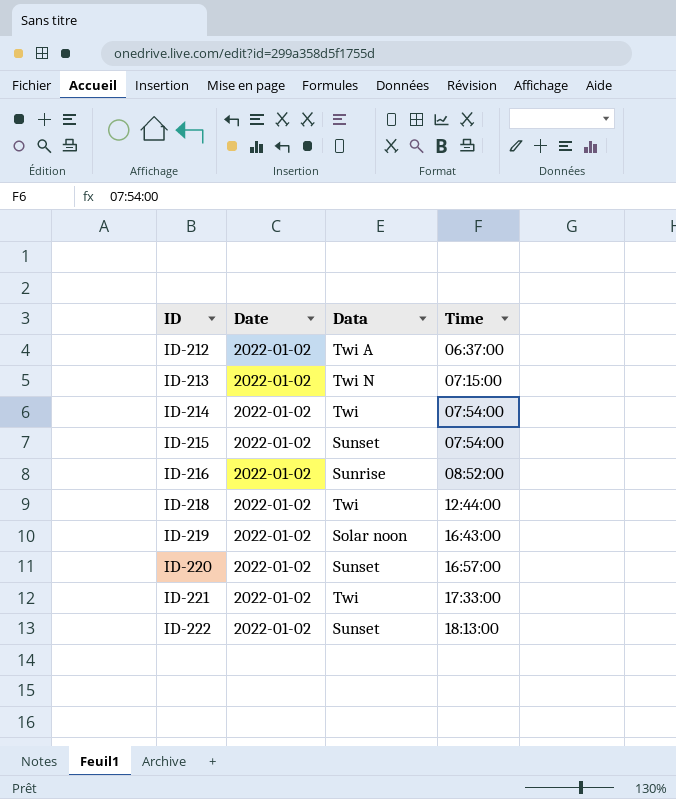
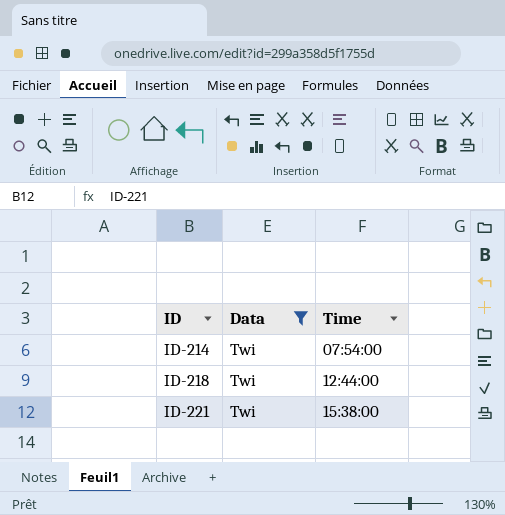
filter: none -> Data = Twi
column Date | position: 2 -> none
ID-221 | Time: 17:33:00 -> 15:38:00

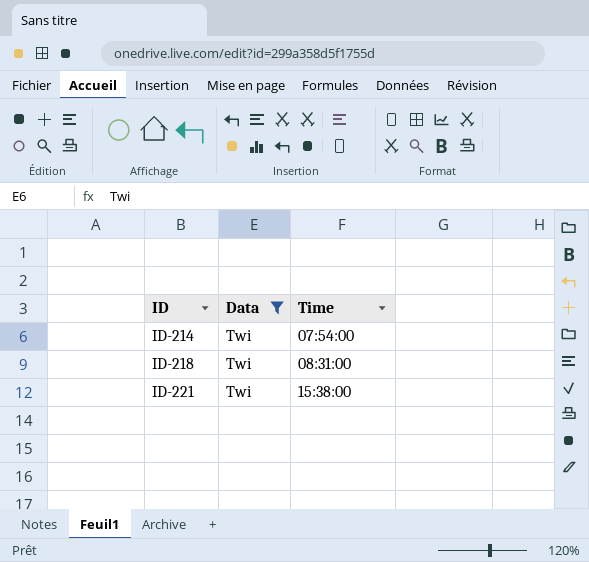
ID-218 | Time: 12:44:00 -> 08:31:00

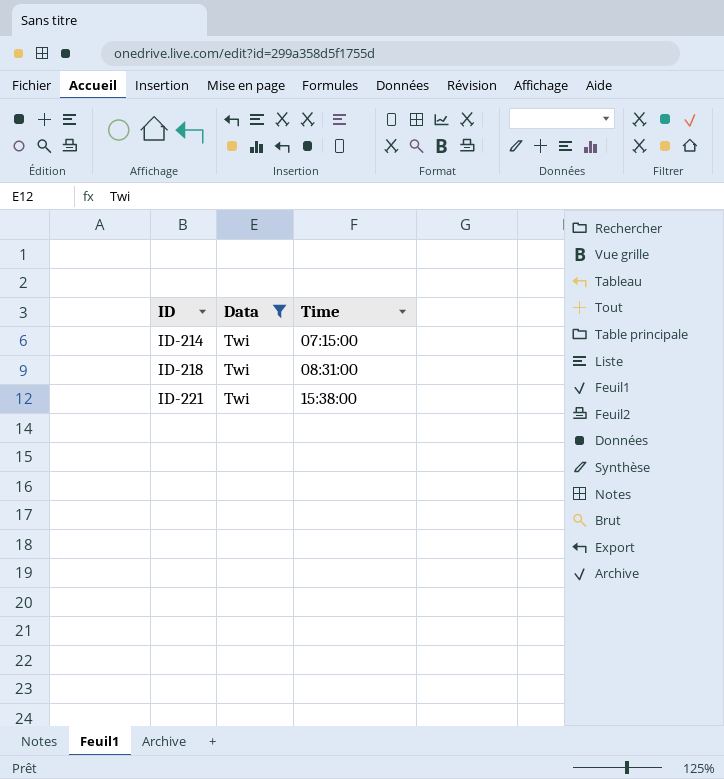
ID-214 | Time: 07:54:00 -> 07:15:00

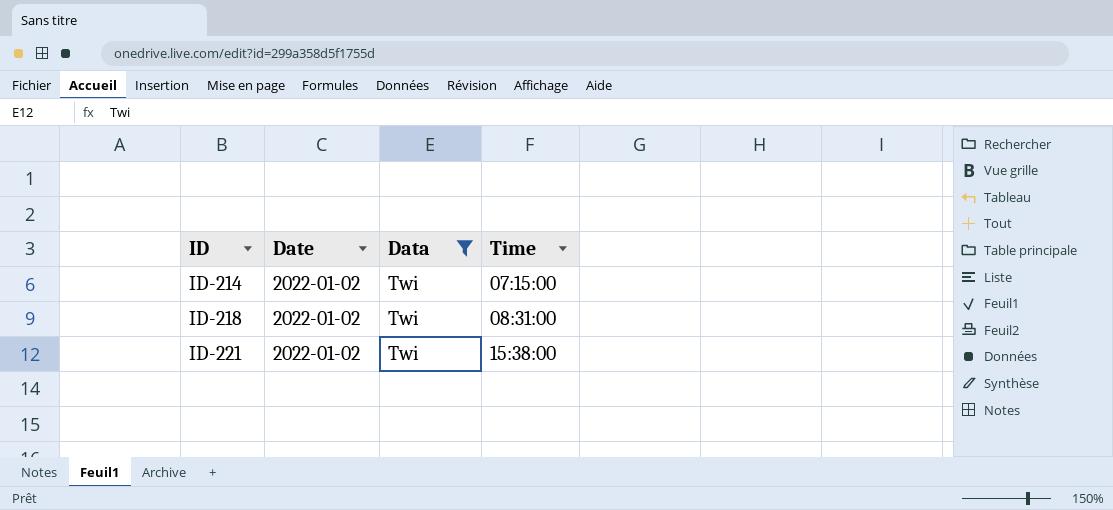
column Date | position: none -> 2

